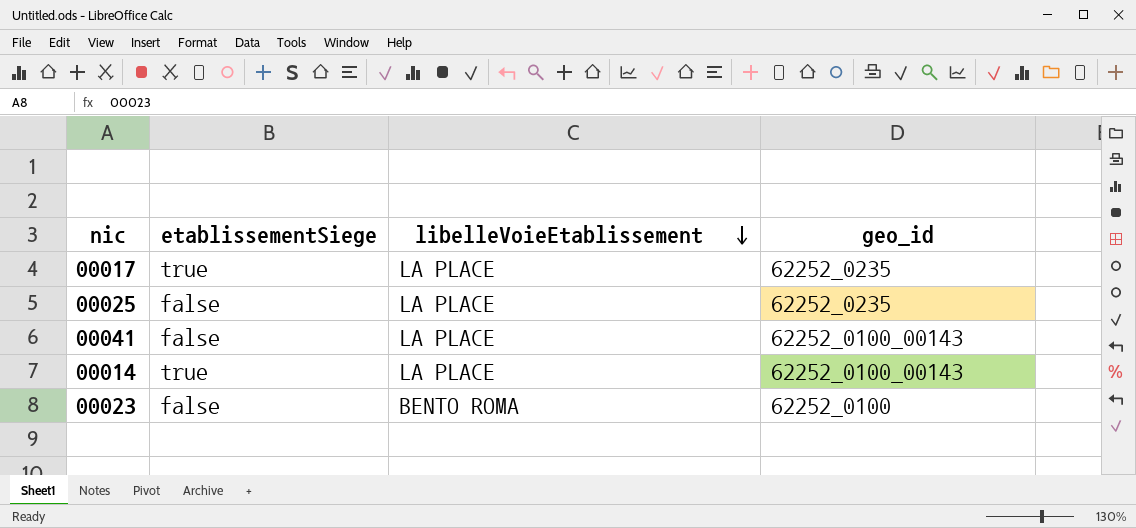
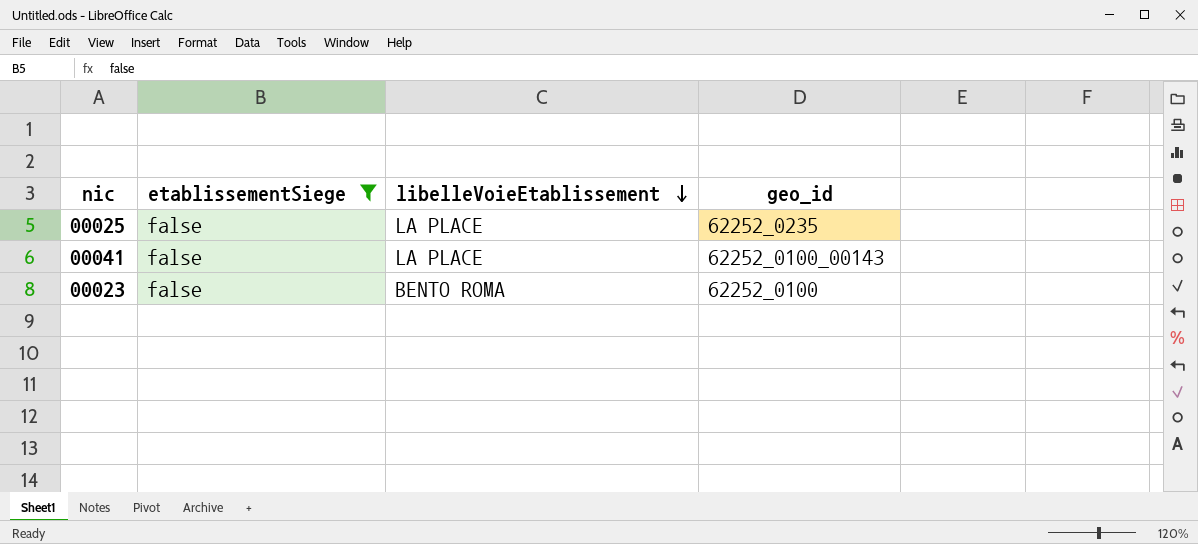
filter: none -> etablissementSiege = false

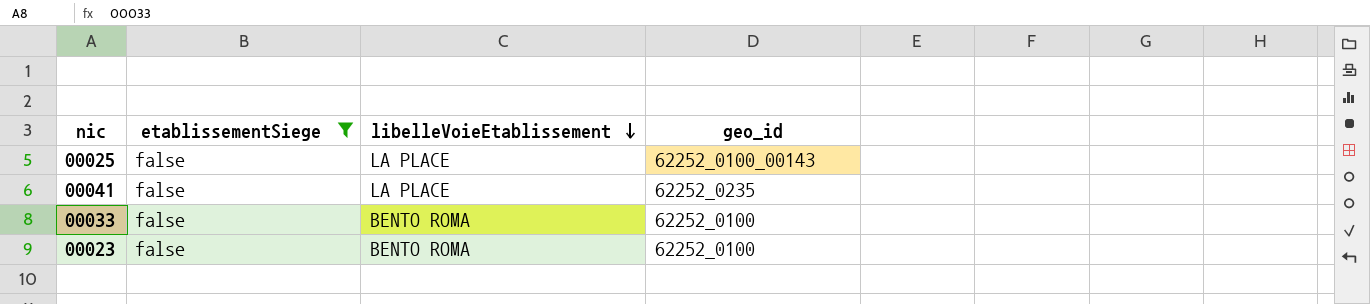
00025 | geo_id: 62252_0235 -> 62252_0100_00143
00041 | geo_id: 62252_0100_00143 -> 62252_0235
row 00033: none -> false | BENTO ROMA | 62252_0100

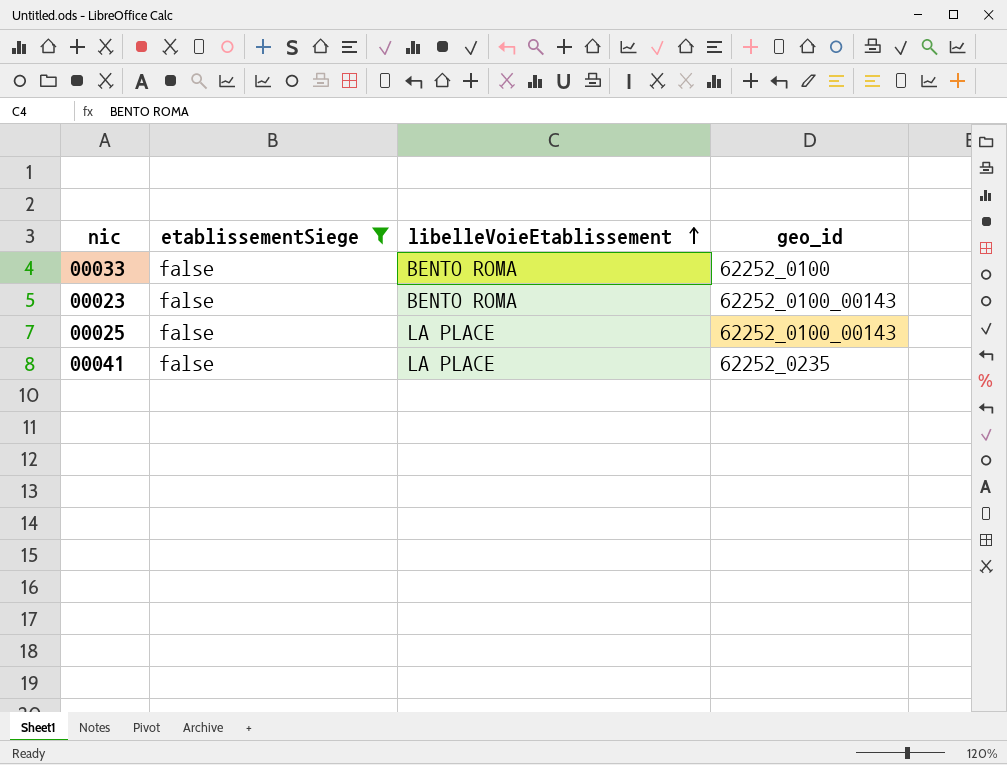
row order: libelleVoieEtablissement descending -> libelleVoieEtablissement ascending
00023 | geo_id: 62252_0100 -> 62252_0100_00143

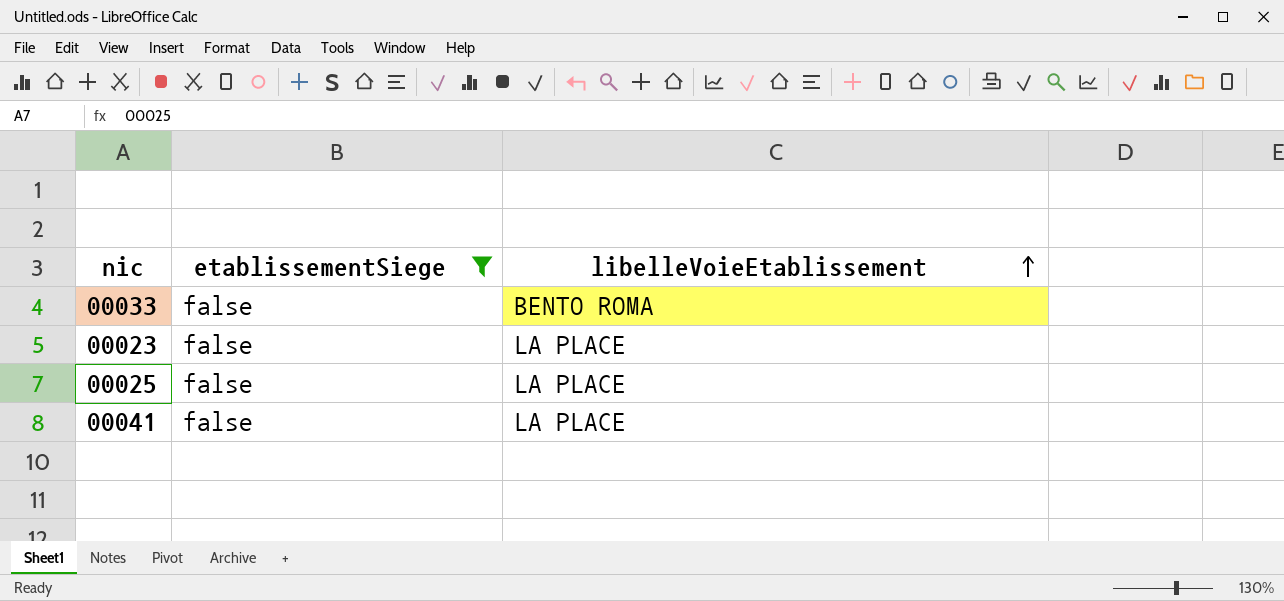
column geo_id | position: 4 -> none
00023 | libelleVoieEtablissement: BENTO ROMA -> LA PLACE

